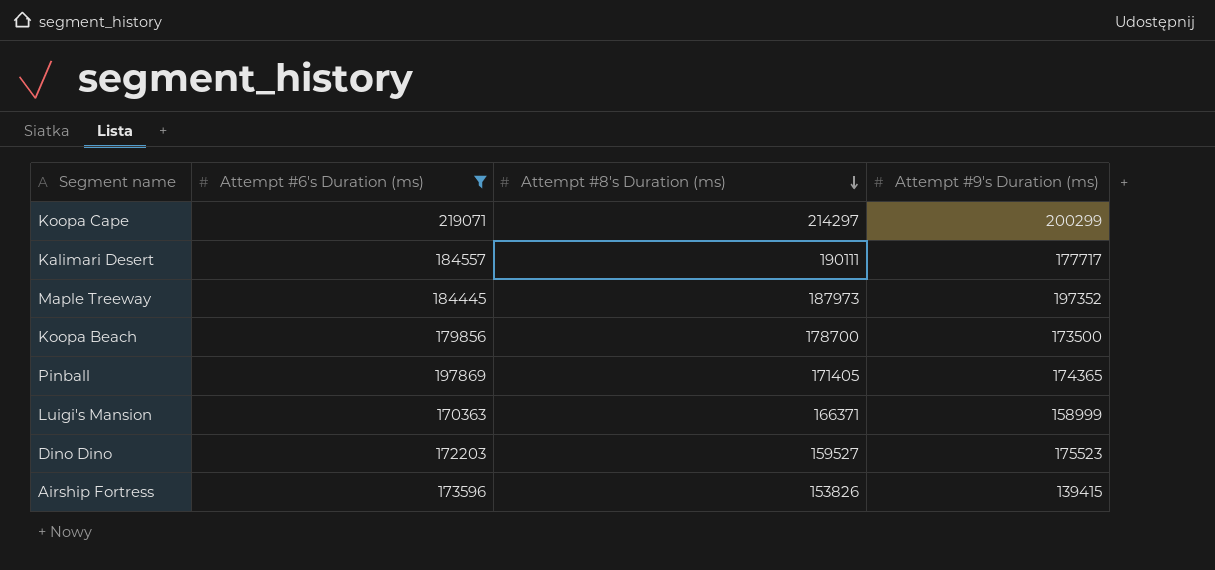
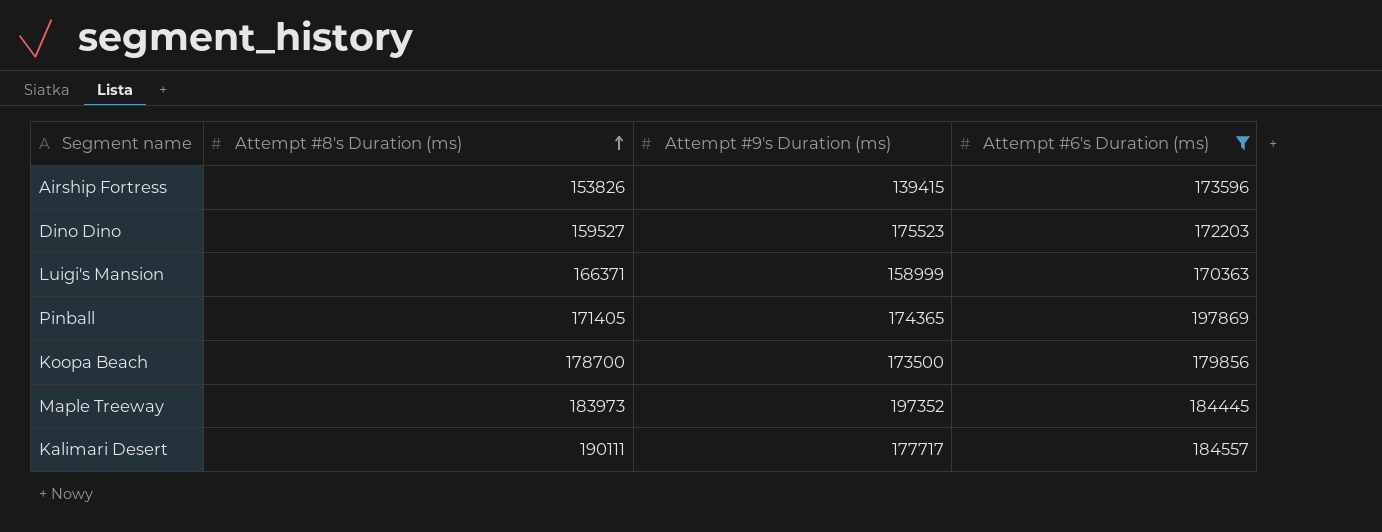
row order: Attempt #8's Duration (ms) descending -> Attempt #8's Duration (ms) ascending
column Attempt #6's Duration (ms) | position: 2 -> 4
row Koopa Cape: 219071 | 214297 | 200299 -> none
Maple Treeway | Attempt #8's Duration (ms): 187973 -> 183973

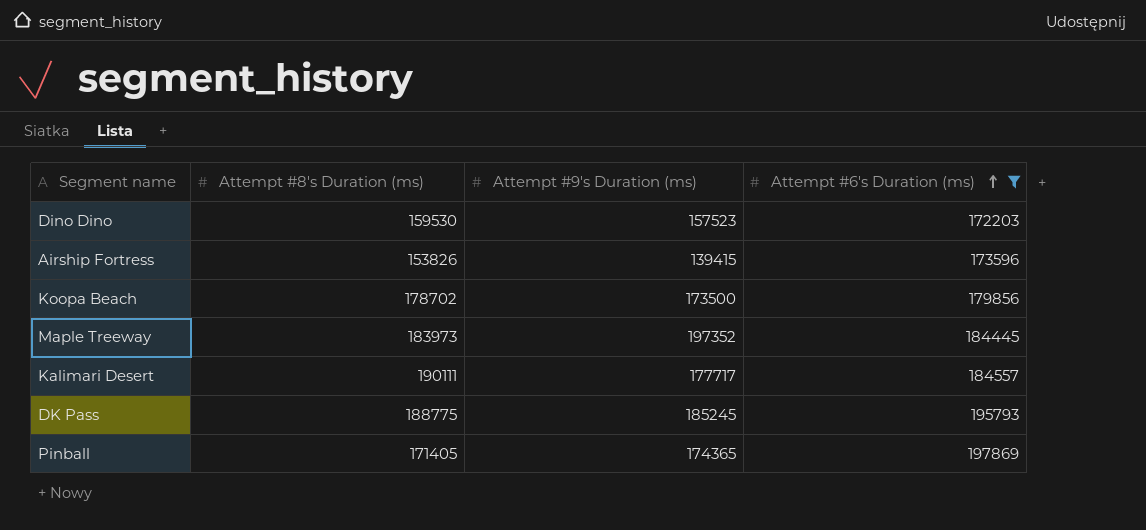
row order: Attempt #8's Duration (ms) ascending -> Attempt #6's Duration (ms) ascending
row Luigi's Mansion: 166371 | 158999 | 170363 -> none
Dino Dino | Attempt #8's Duration (ms): 159527 -> 159530
Dino Dino | Attempt #9's Duration (ms): 175523 -> 157523
Koopa Beach | Attempt #8's Duration (ms): 178700 -> 178702
row DK Pass: none -> 188775 | 185245 | 195793

